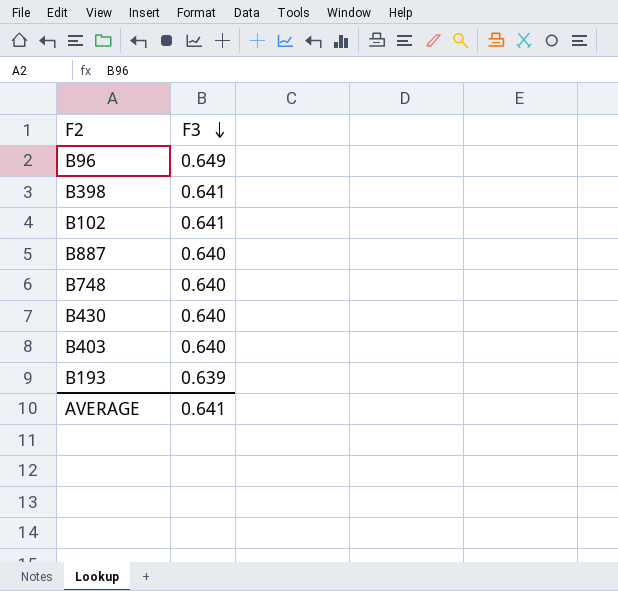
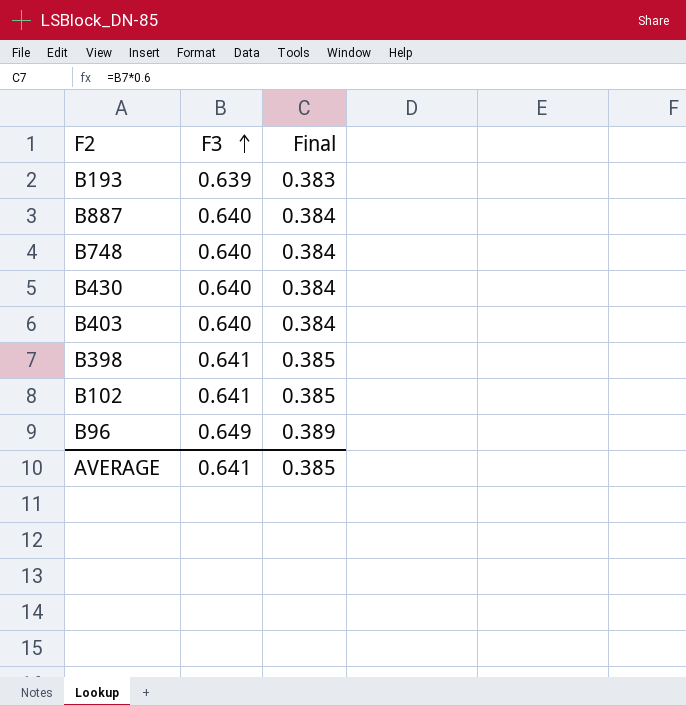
row order: F3 descending -> F3 ascending
column Final | formula: none -> [F3] * 0.6

